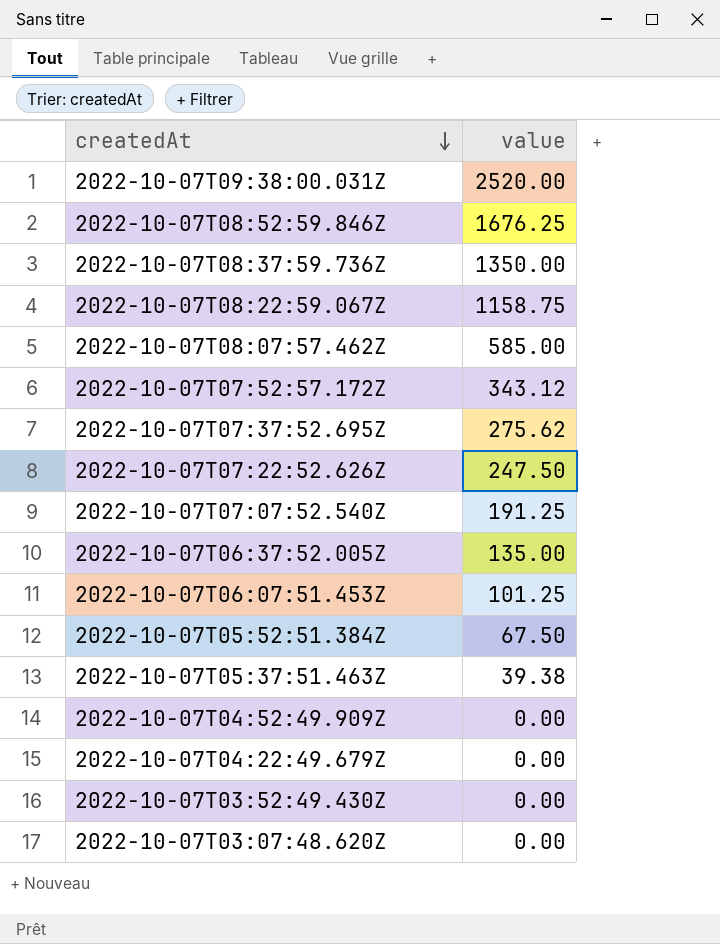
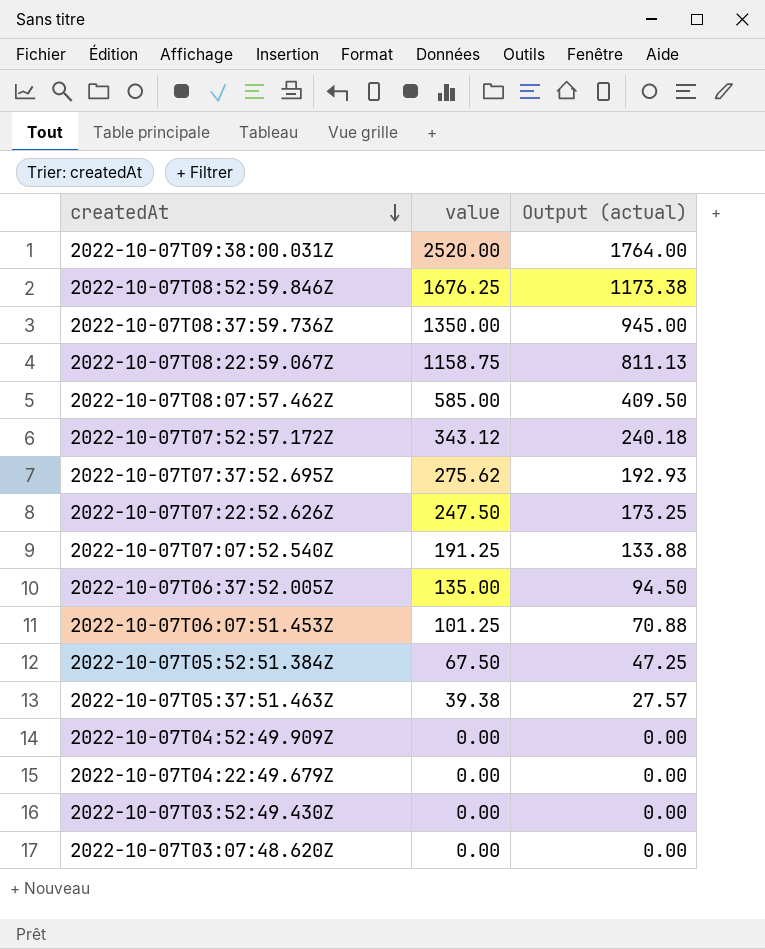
column Output (actual) | formula: none -> [value] * 0.7

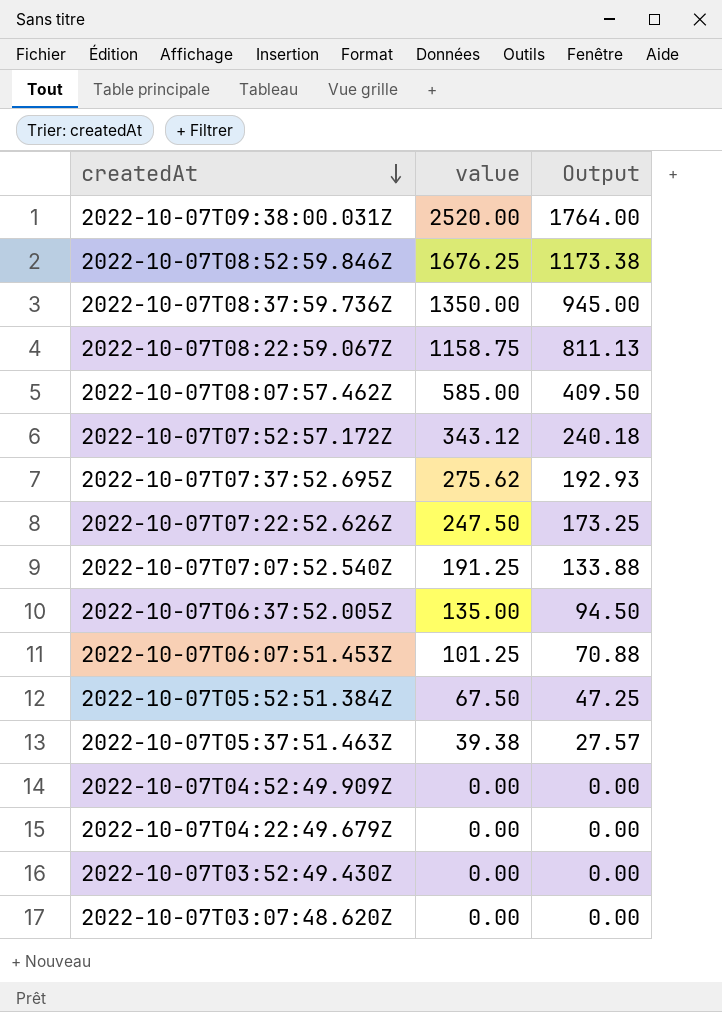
column name: Output (actual) -> Output

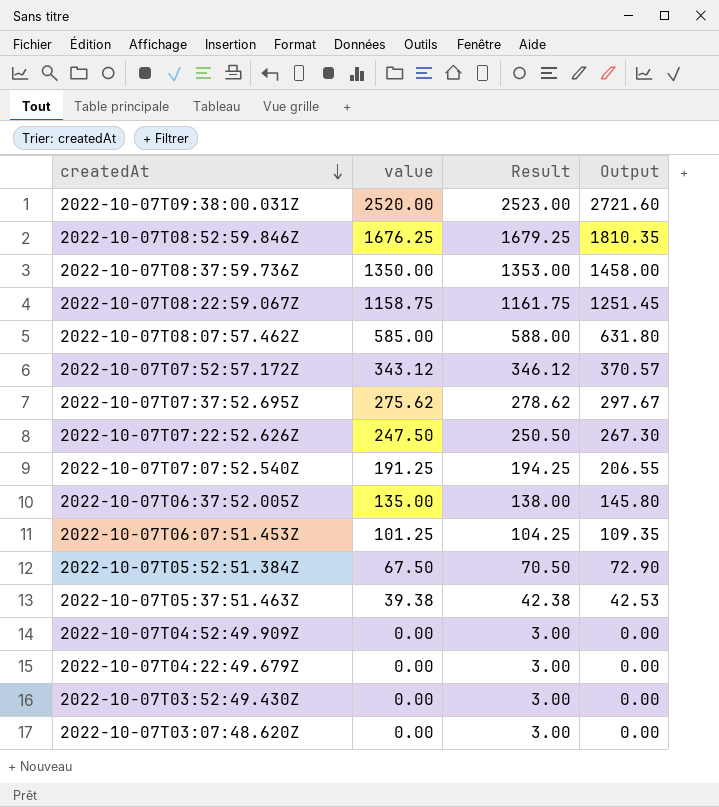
column Result | formula: none -> [value] + 3
column Output | formula: [value] * 0.7 -> [value] * 1.08

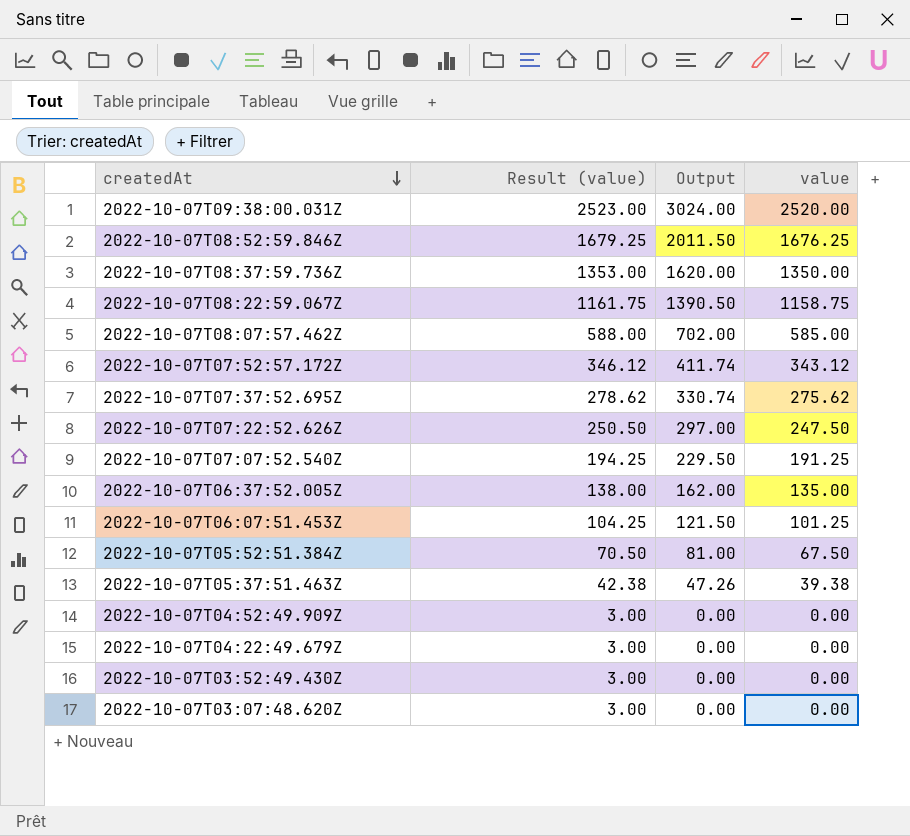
column name: Result -> Result (value)
column Output | formula: [value] * 1.08 -> [value] * 1.2
column value | position: 2 -> 4

